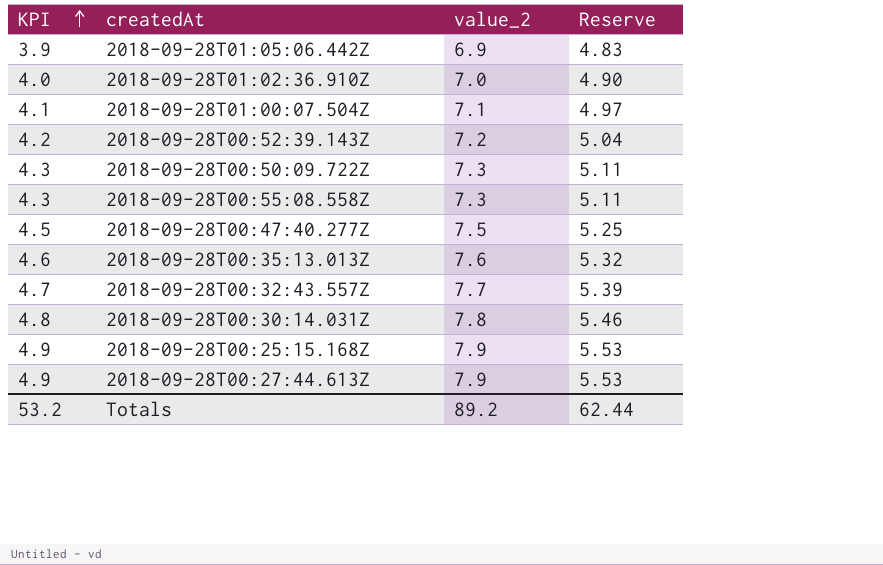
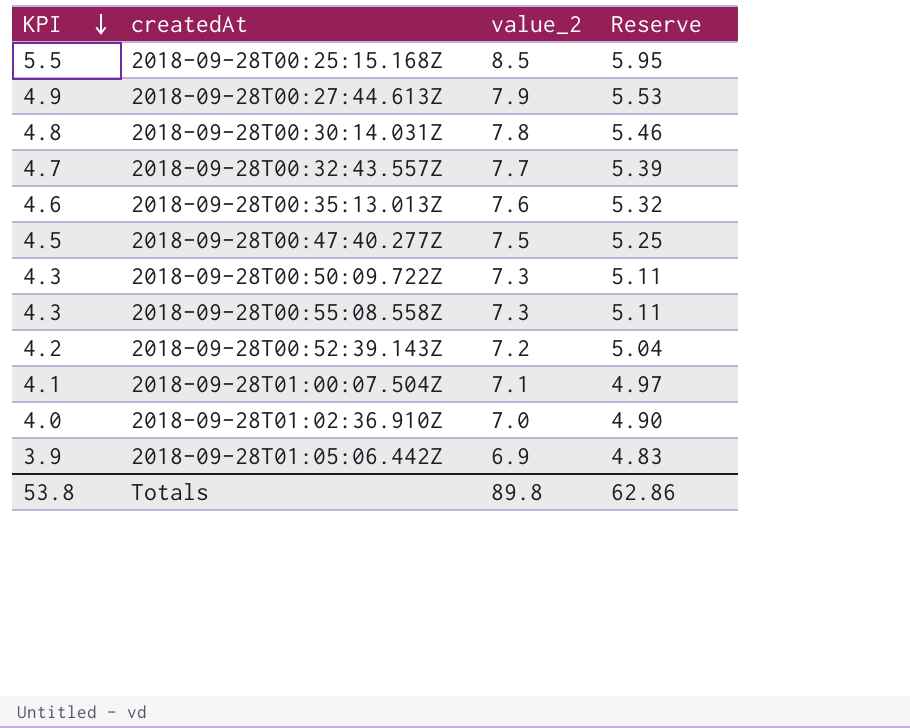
row order: KPI ascending -> KPI descending
2018-09-28T00:25:15.168Z | KPI: 4.9 -> 5.5
2018-09-28T00:25:15.168Z | value_2: 7.9 -> 8.5
2018-09-28T00:25:15.168Z | Reserve: 5.53 -> 5.95
Totals | KPI: 53.2 -> 53.8
Totals | value_2: 89.2 -> 89.8
Totals | Reserve: 62.44 -> 62.86

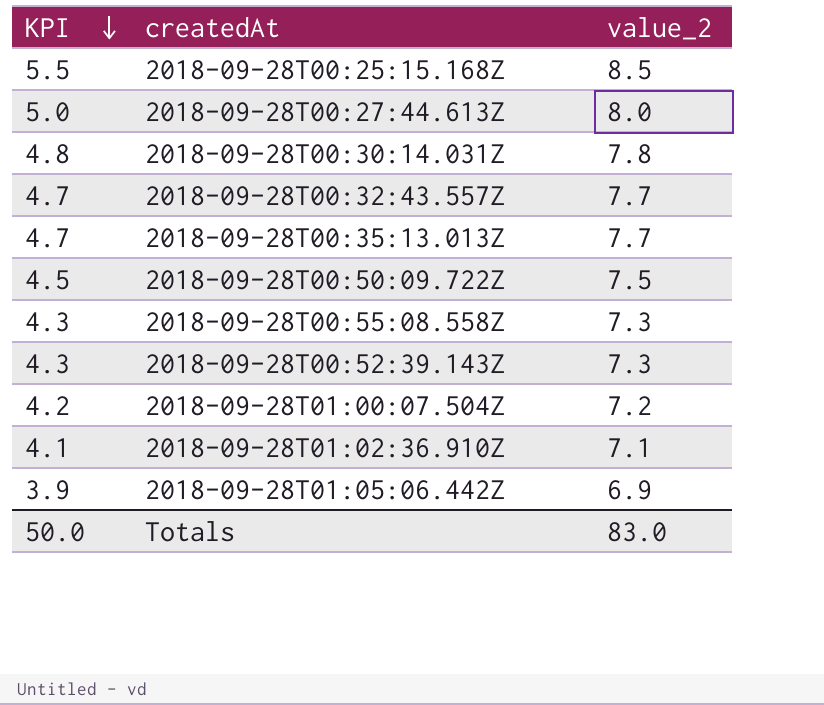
column Reserve | formula: [value_2] * 0.7 -> none
row 2018-09-28T00:47:40.277Z: 4.5 | 7.5 | 5.25 -> none
2018-09-28T00:27:44.613Z | KPI: 4.9 -> 5.0
2018-09-28T00:27:44.613Z | value_2: 7.9 -> 8.0
2018-09-28T00:35:13.013Z | KPI: 4.6 -> 4.7
2018-09-28T00:35:13.013Z | value_2: 7.6 -> 7.7
2018-09-28T00:50:09.722Z | KPI: 4.3 -> 4.5
2018-09-28T00:50:09.722Z | value_2: 7.3 -> 7.5
2018-09-28T00:52:39.143Z | KPI: 4.2 -> 4.3
2018-09-28T00:52:39.143Z | value_2: 7.2 -> 7.3
2018-09-28T01:00:07.504Z | KPI: 4.1 -> 4.2
2018-09-28T01:00:07.504Z | value_2: 7.1 -> 7.2
2018-09-28T01:02:36.910Z | KPI: 4.0 -> 4.1
2018-09-28T01:02:36.910Z | value_2: 7.0 -> 7.1
Totals | KPI: 53.8 -> 50.0
Totals | value_2: 89.8 -> 83.0

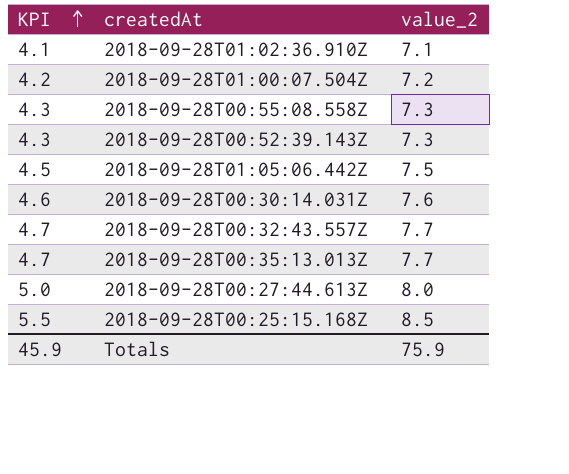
row order: KPI descending -> KPI ascending
row 2018-09-28T00:50:09.722Z: 4.5 | 7.5 -> none
2018-09-28T01:05:06.442Z | KPI: 3.9 -> 4.5
2018-09-28T01:05:06.442Z | value_2: 6.9 -> 7.5
2018-09-28T00:30:14.031Z | KPI: 4.8 -> 4.6
2018-09-28T00:30:14.031Z | value_2: 7.8 -> 7.6
Totals | KPI: 50.0 -> 45.9
Totals | value_2: 83.0 -> 75.9

